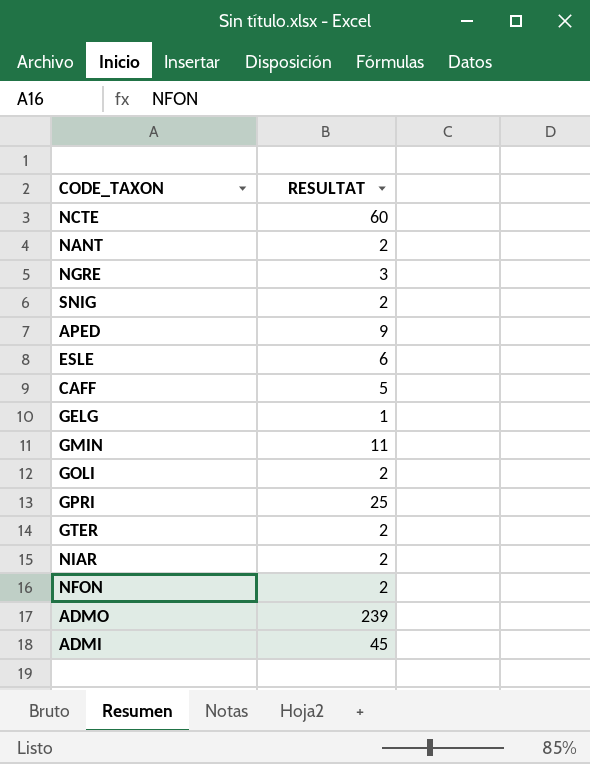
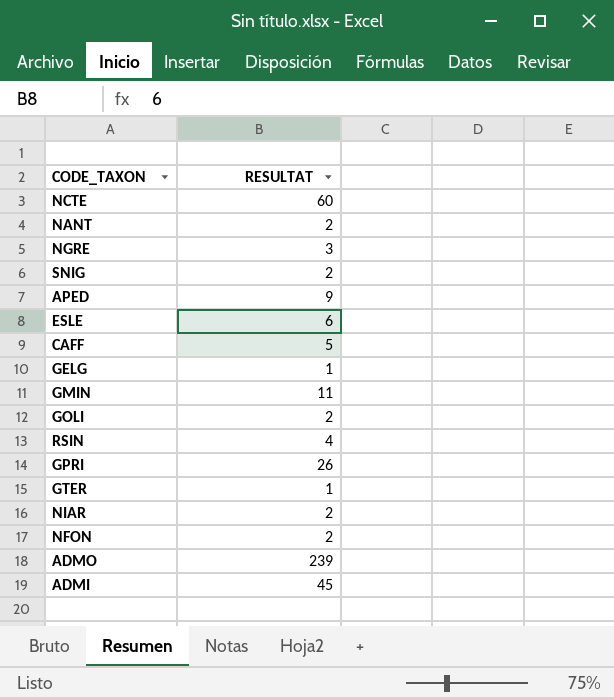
row RSIN: none -> 4
GPRI | RESULTAT: 25 -> 26
GTER | RESULTAT: 2 -> 1

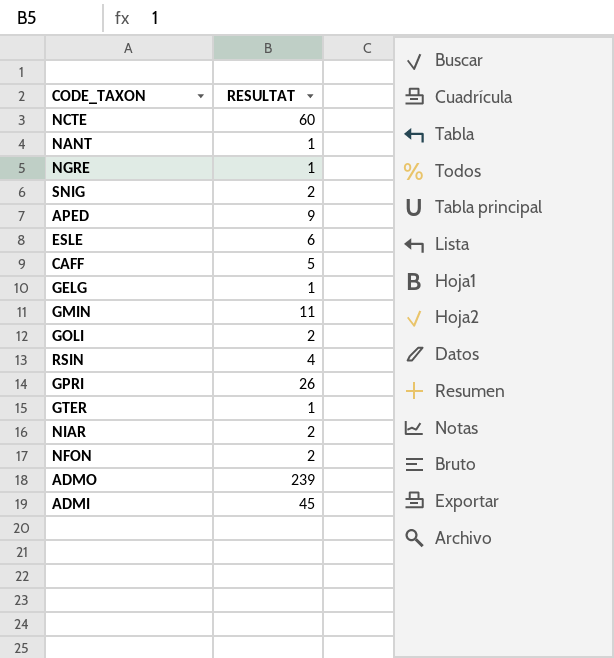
NANT | RESULTAT: 2 -> 1
NGRE | RESULTAT: 3 -> 1

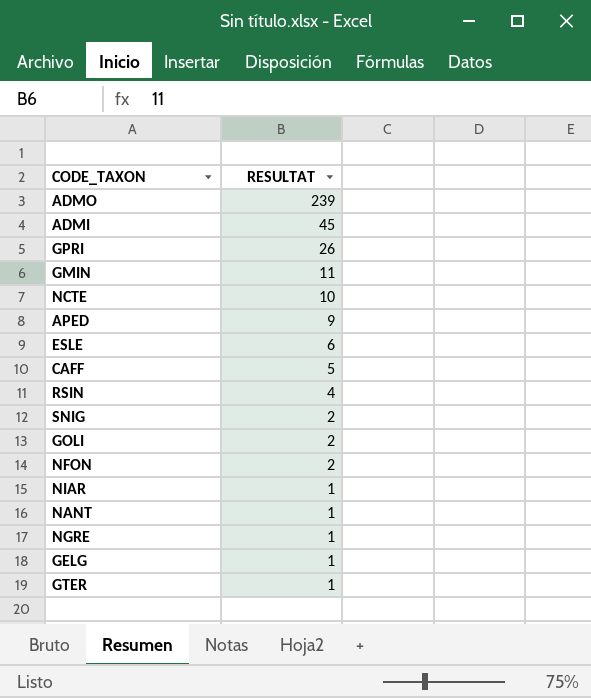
row order: none -> RESULTAT descending
NCTE | RESULTAT: 60 -> 10
NIAR | RESULTAT: 2 -> 1

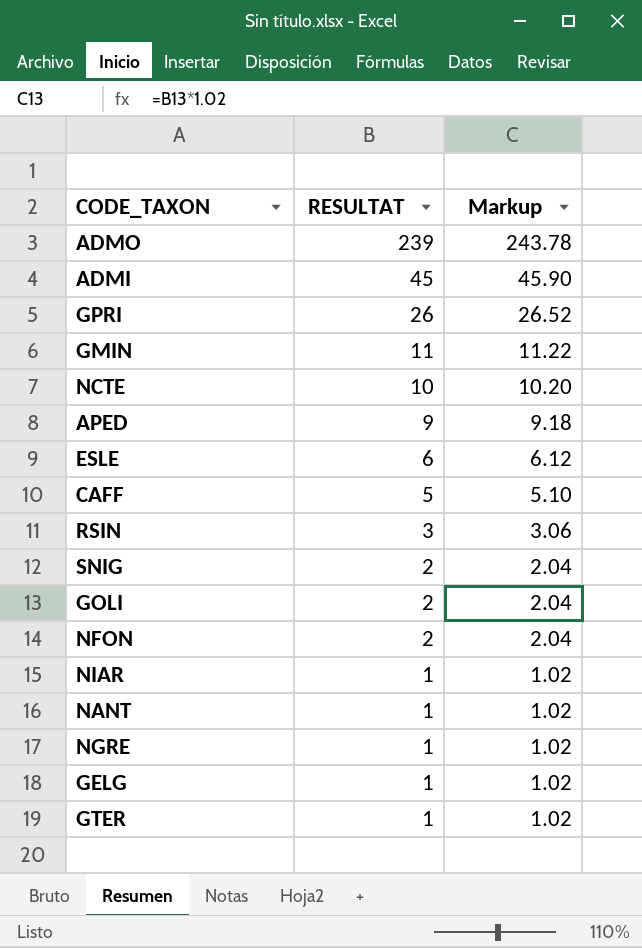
column Markup | formula: none -> [RESULTAT] * 1.02
RSIN | RESULTAT: 4 -> 3

